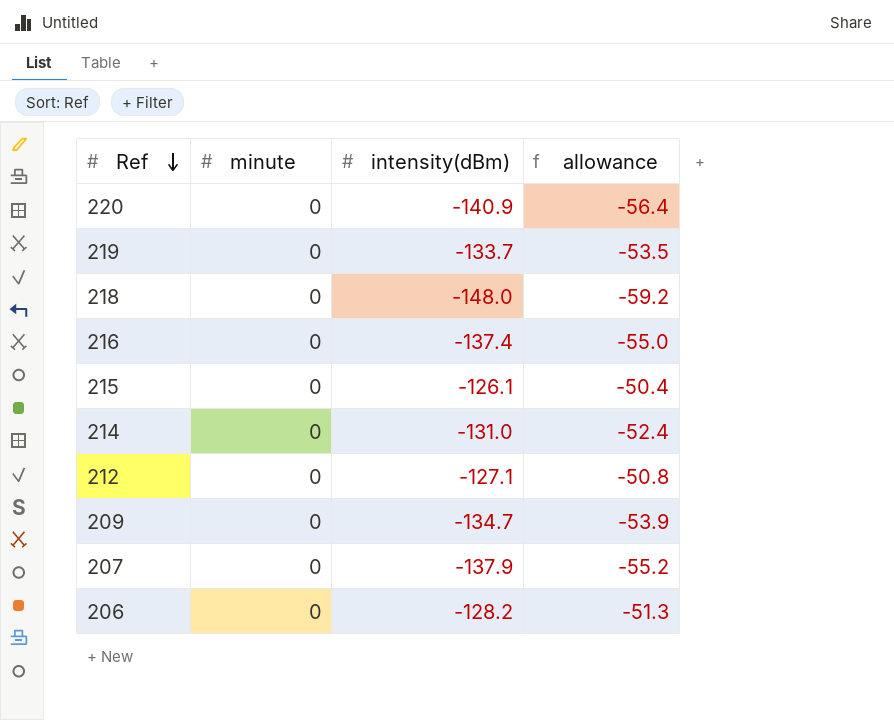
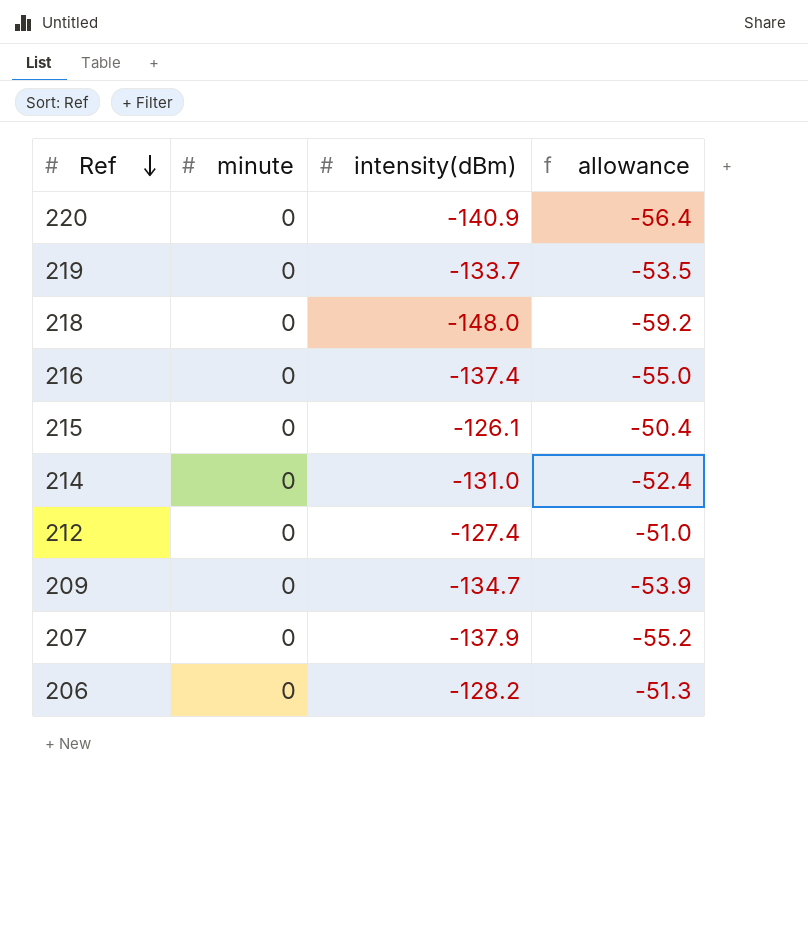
212 | intensity(dBm): -127.1 -> -127.4
212 | allowance: -50.8 -> -51.0

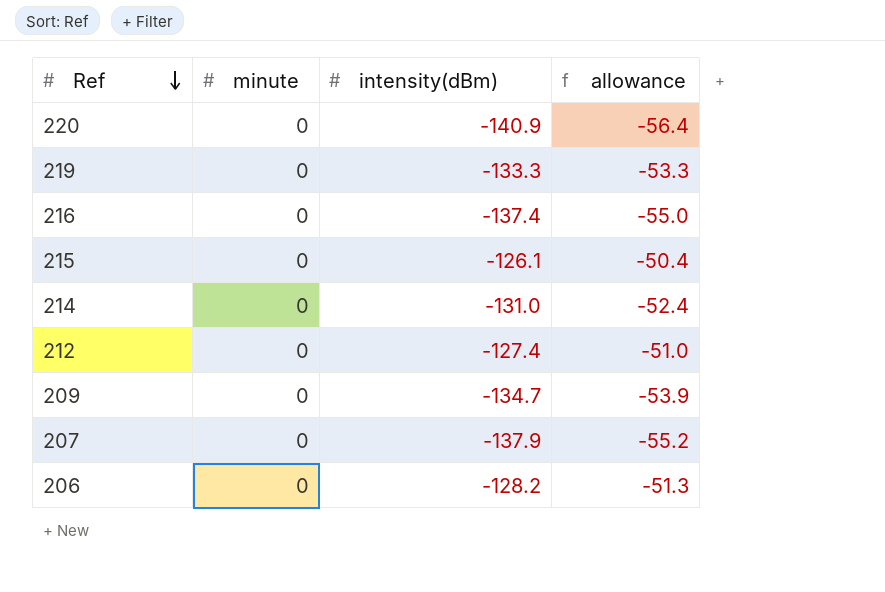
row 218: 0 | -148.0 | -59.2 -> none
219 | intensity(dBm): -133.7 -> -133.3
219 | allowance: -53.5 -> -53.3

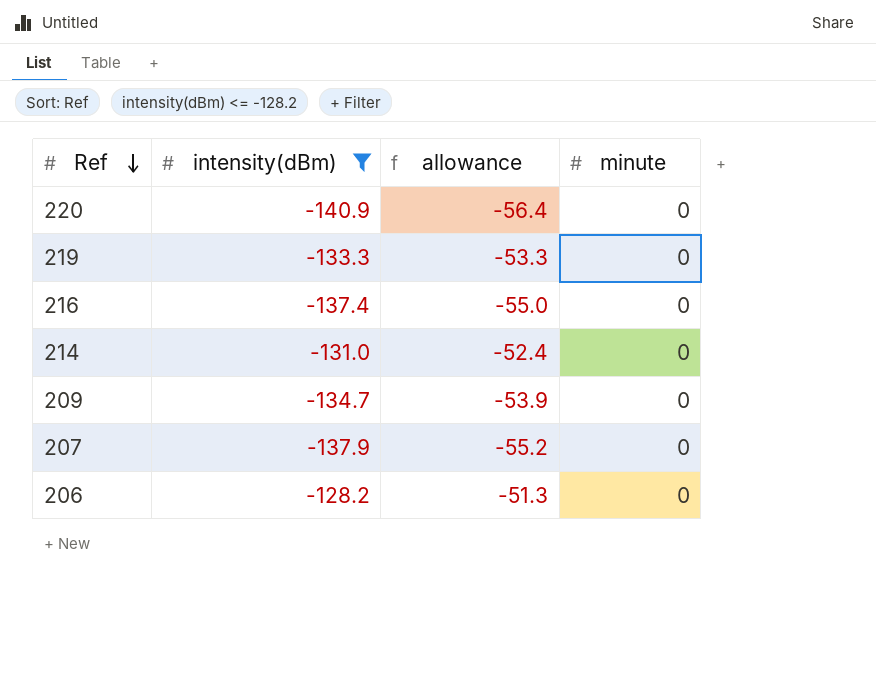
filter: none -> intensity(dBm) <= -128.2
column minute | position: 2 -> 4

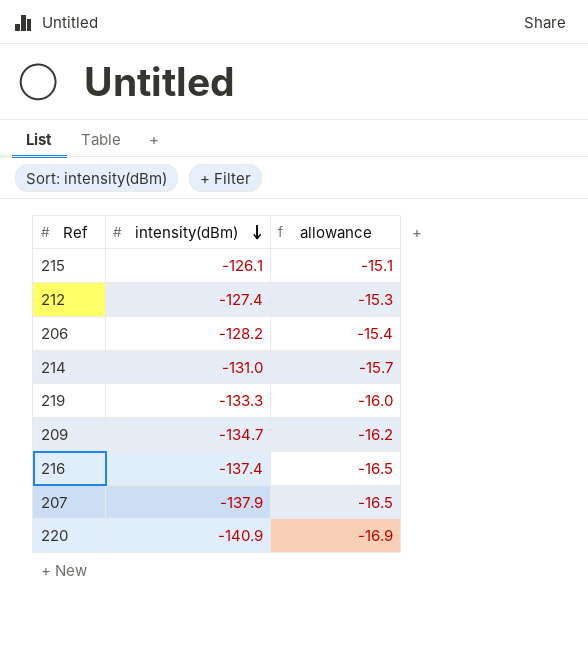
filter: intensity(dBm) <= -128.2 -> none
row order: Ref descending -> intensity(dBm) descending
column minute | position: 4 -> none
column allowance | formula: [intensity(dBm)] * 0.4 -> [intensity(dBm)] * 0.12

